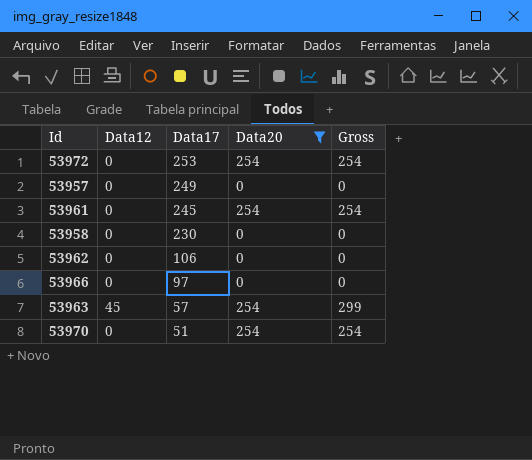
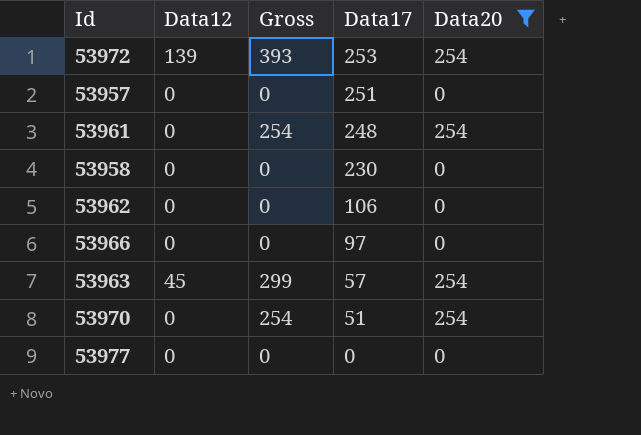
column Gross | position: 5 -> 3
53972 | Data12: 0 -> 139
53972 | Gross: 254 -> 393
53957 | Data17: 249 -> 251
53961 | Data17: 245 -> 248
row 53977: none -> 0 | 0 | 0 | 0

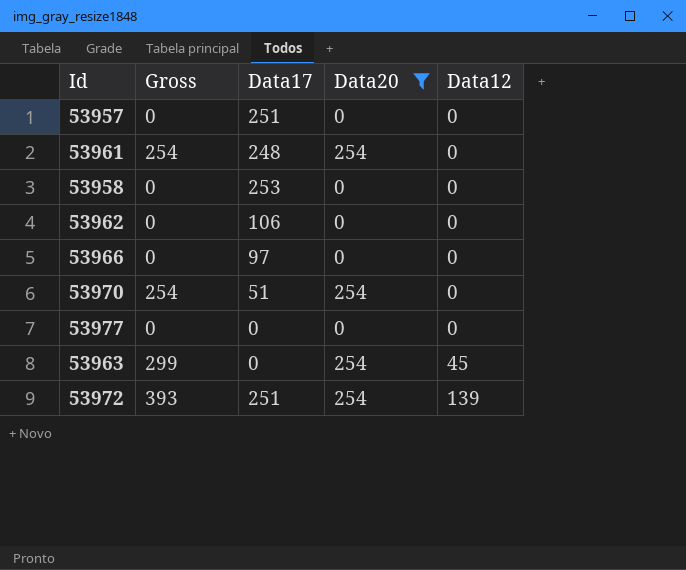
row order: Data17 descending -> Data12 ascending
column Data12 | position: 2 -> 5
53958 | Data17: 230 -> 253
53963 | Data17: 57 -> 0
53972 | Data17: 253 -> 251

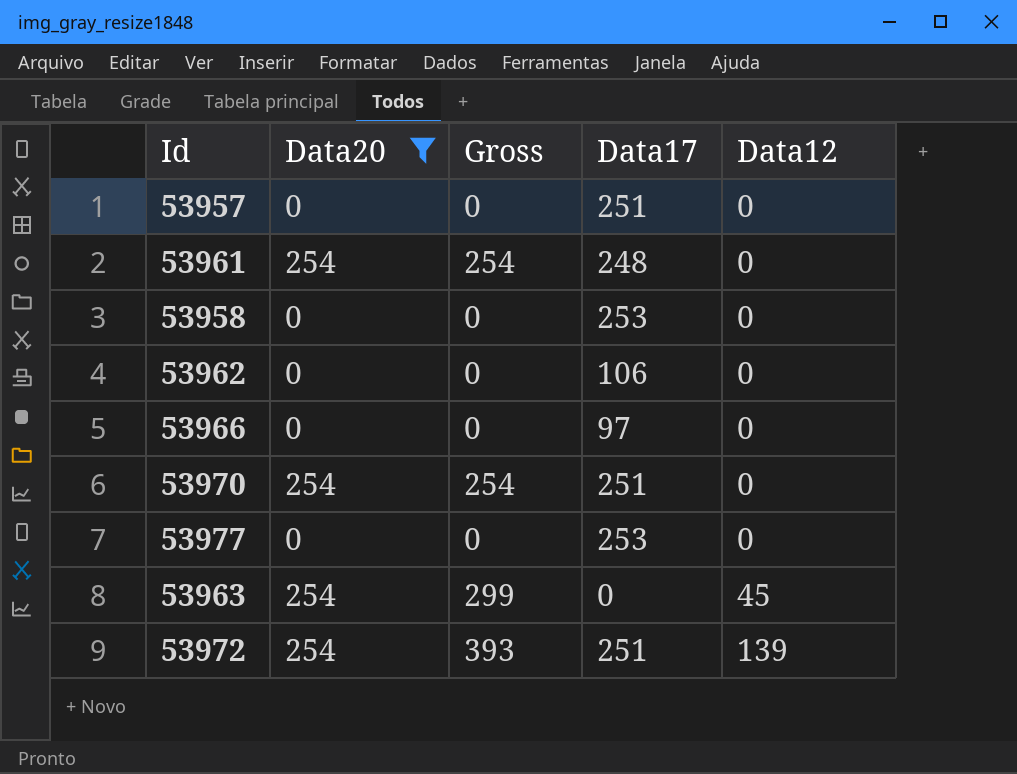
column Data20 | position: 4 -> 2
53970 | Data17: 51 -> 251
53977 | Data17: 0 -> 253

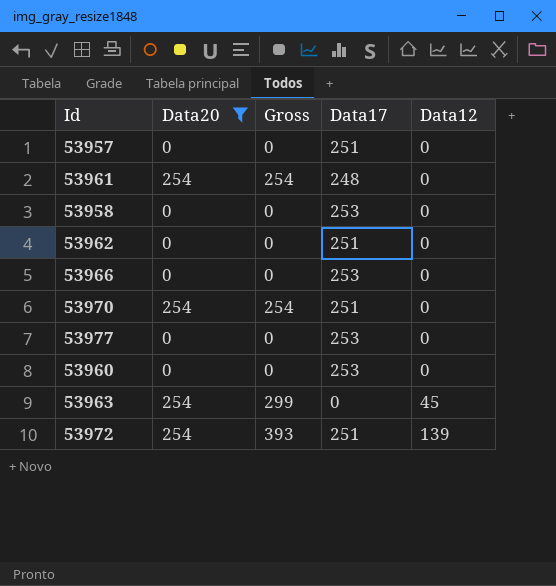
53962 | Data17: 106 -> 251
53966 | Data17: 97 -> 253
row 53960: none -> 0 | 0 | 253 | 0

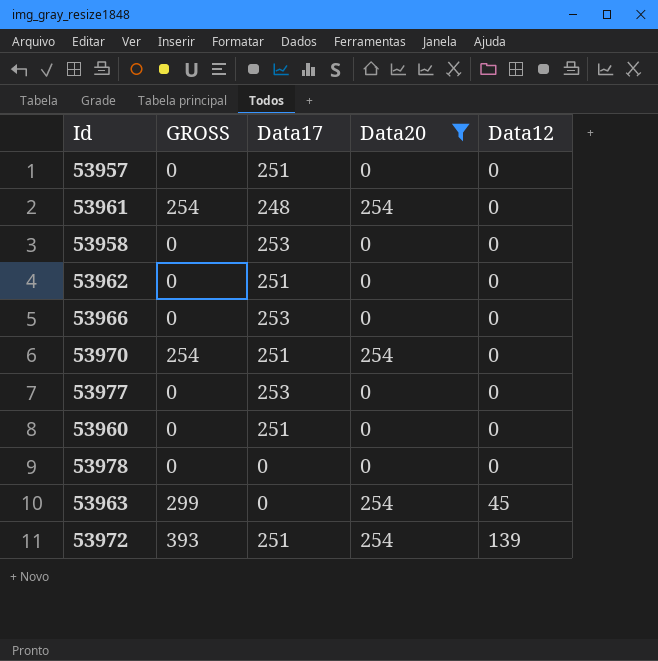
column name: Gross -> GROSS
column Data20 | position: 2 -> 4
53960 | Data17: 253 -> 251
row 53978: none -> 0 | 0 | 0 | 0

